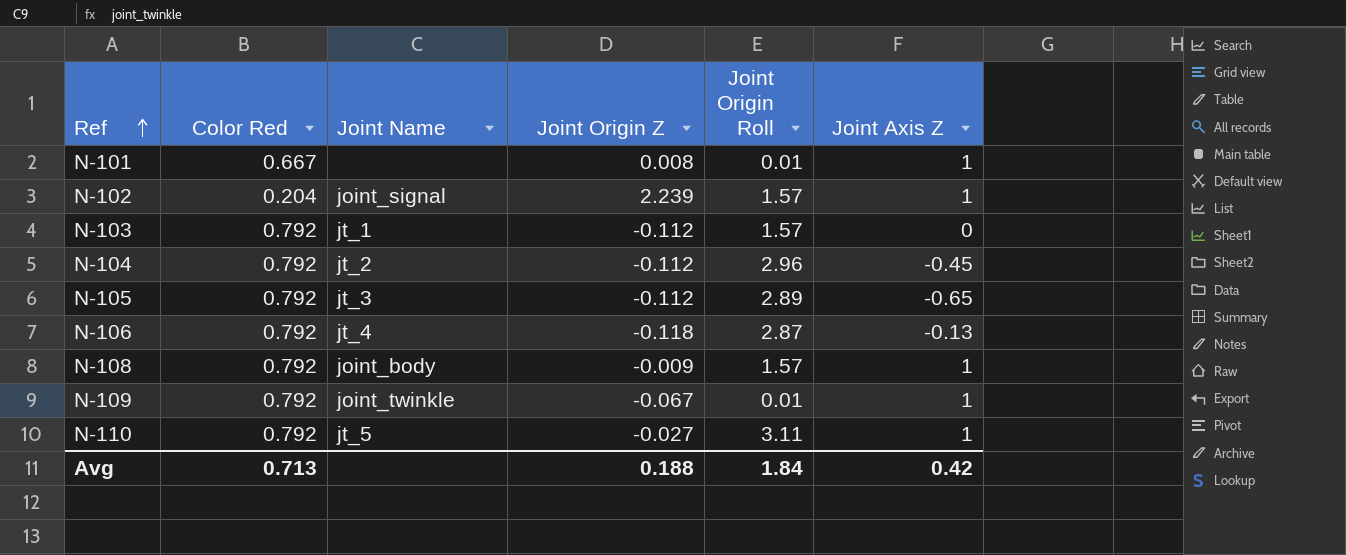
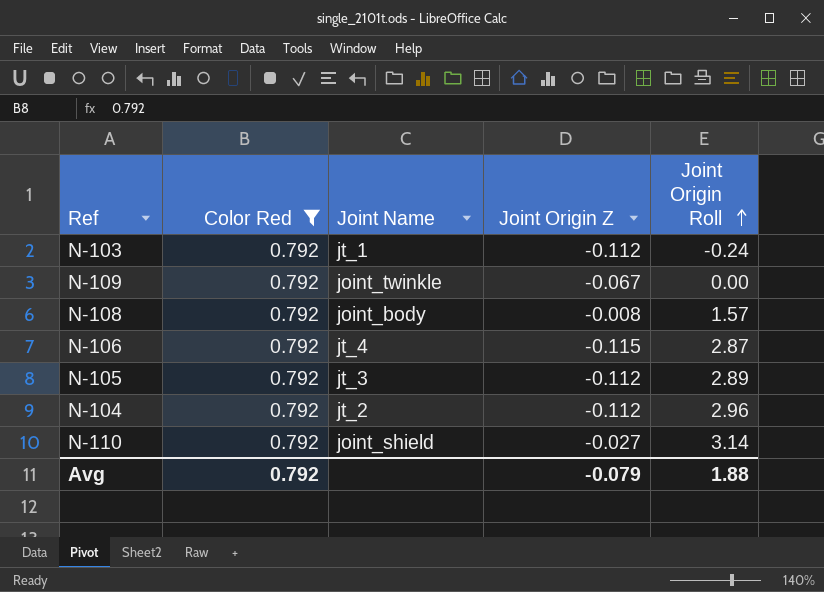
filter: none -> Color Red = 0.792
row order: Ref ascending -> Joint Origin Roll ascending
column Joint Axis Z | position: 6 -> none
N-103 | Joint Origin Roll: 1.57 -> -0.24
N-109 | Joint Origin Roll: 0.01 -> 0.00
N-108 | Joint Origin Z: -0.009 -> -0.008
N-106 | Joint Origin Z: -0.118 -> -0.115
N-110 | Joint Name: jt_5 -> joint_shield
N-110 | Joint Origin Roll: 3.11 -> 3.14
Avg | Color Red: 0.713 -> 0.792
Avg | Joint Origin Z: 0.188 -> -0.079
Avg | Joint Origin Roll: 1.84 -> 1.88

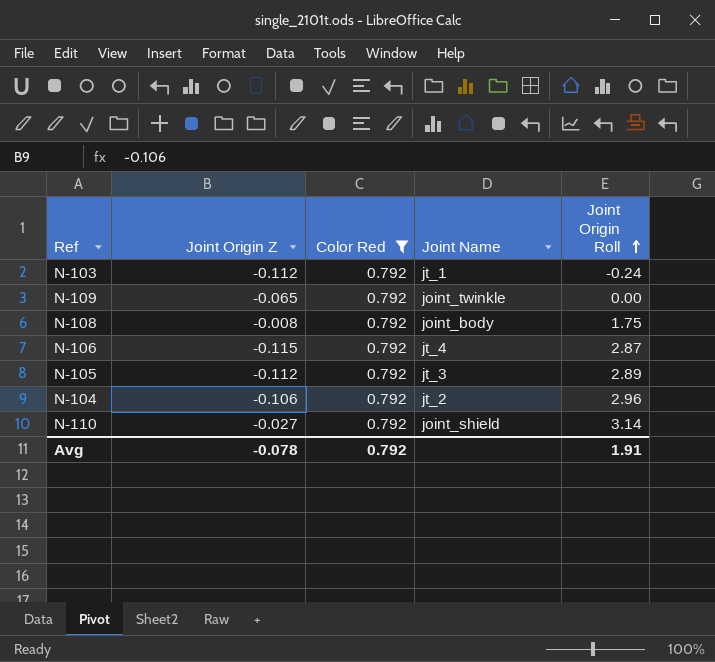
column Joint Origin Z | position: 4 -> 2
N-109 | Joint Origin Z: -0.067 -> -0.065
N-108 | Joint Origin Roll: 1.57 -> 1.75
N-104 | Joint Origin Z: -0.112 -> -0.106
Avg | Joint Origin Z: -0.079 -> -0.078
Avg | Joint Origin Roll: 1.88 -> 1.91

